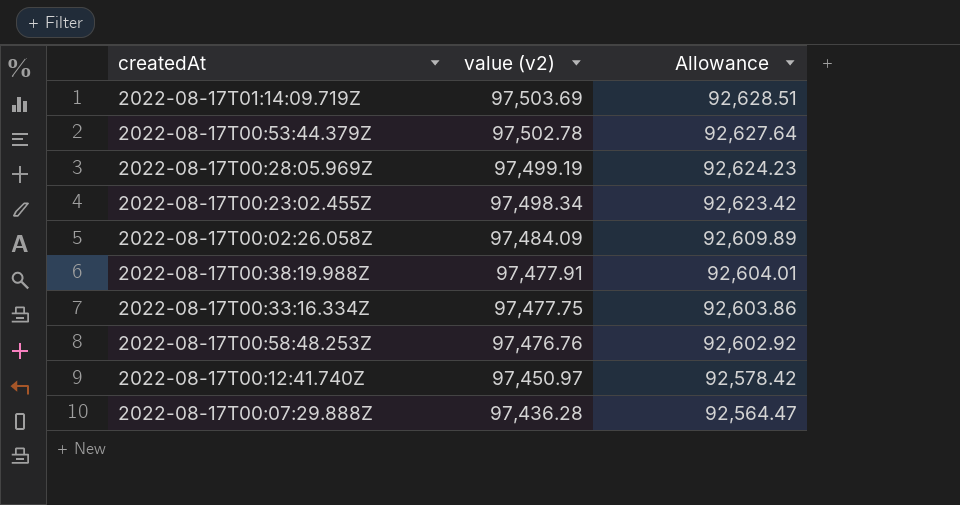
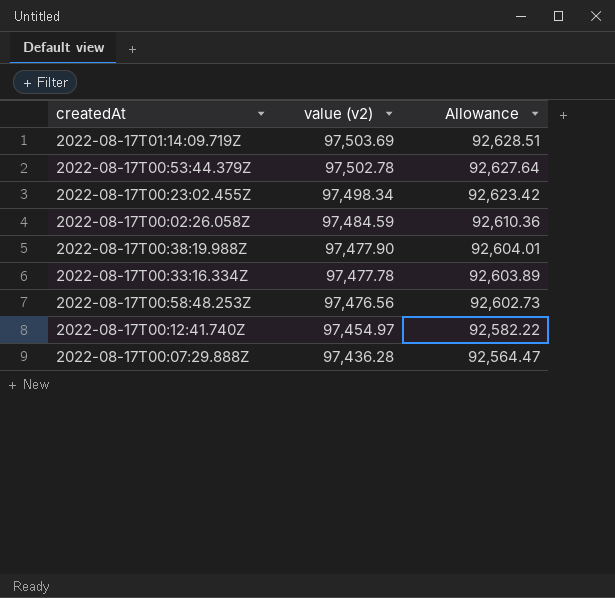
row 2022-08-17T00:28:05.969Z: 97,499.19 | 92,624.23 -> none
2022-08-17T00:02:26.058Z | value (v2): 97,484.09 -> 97,484.59
2022-08-17T00:02:26.058Z | Allowance: 92,609.89 -> 92,610.36
2022-08-17T00:38:19.988Z | value (v2): 97,477.91 -> 97,477.90
2022-08-17T00:33:16.334Z | value (v2): 97,477.75 -> 97,477.78
2022-08-17T00:33:16.334Z | Allowance: 92,603.86 -> 92,603.89
2022-08-17T00:58:48.253Z | value (v2): 97,476.76 -> 97,476.56
2022-08-17T00:58:48.253Z | Allowance: 92,602.92 -> 92,602.73
2022-08-17T00:12:41.740Z | value (v2): 97,450.97 -> 97,454.97
2022-08-17T00:12:41.740Z | Allowance: 92,578.42 -> 92,582.22

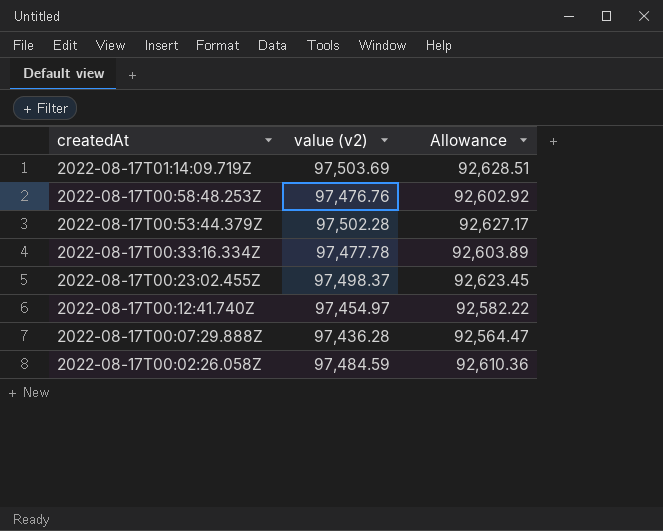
row order: value (v2) descending -> createdAt descending
row 2022-08-17T00:38:19.988Z: 97,477.90 | 92,604.01 -> none
2022-08-17T00:58:48.253Z | value (v2): 97,476.56 -> 97,476.76
2022-08-17T00:58:48.253Z | Allowance: 92,602.73 -> 92,602.92
2022-08-17T00:53:44.379Z | value (v2): 97,502.78 -> 97,502.28
2022-08-17T00:53:44.379Z | Allowance: 92,627.64 -> 92,627.17
2022-08-17T00:23:02.455Z | value (v2): 97,498.34 -> 97,498.37
2022-08-17T00:23:02.455Z | Allowance: 92,623.42 -> 92,623.45

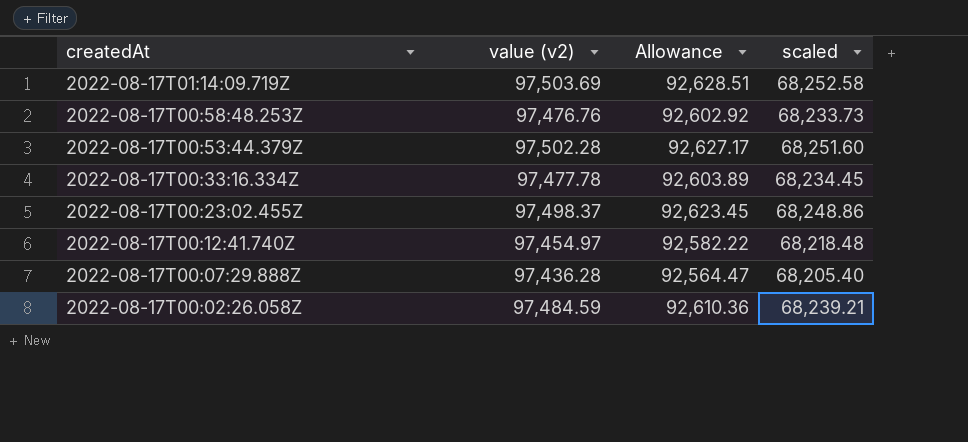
column scaled | formula: none -> [value (v2)] * 0.7

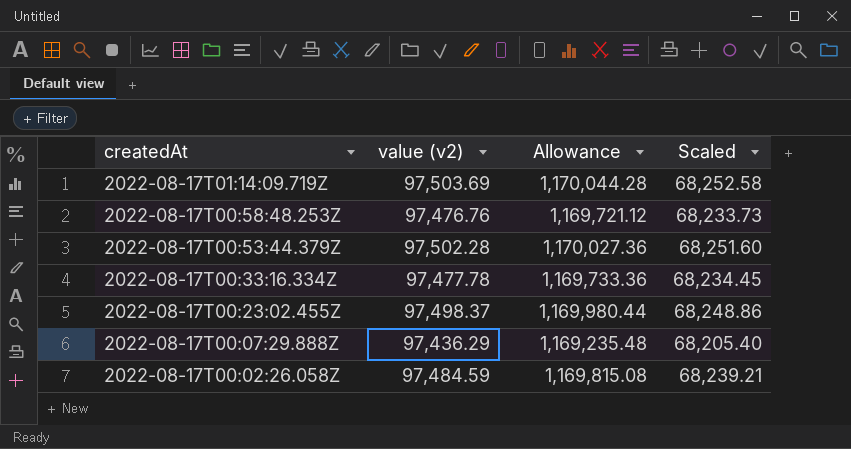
column Allowance | formula: [value (v2)] * 0.95 -> [value (v2)] * 12
column name: scaled -> Scaled
row 2022-08-17T00:12:41.740Z: 97,454.97 | 92,582.22 | 68,218.48 -> none
2022-08-17T00:07:29.888Z | value (v2): 97,436.28 -> 97,436.29

